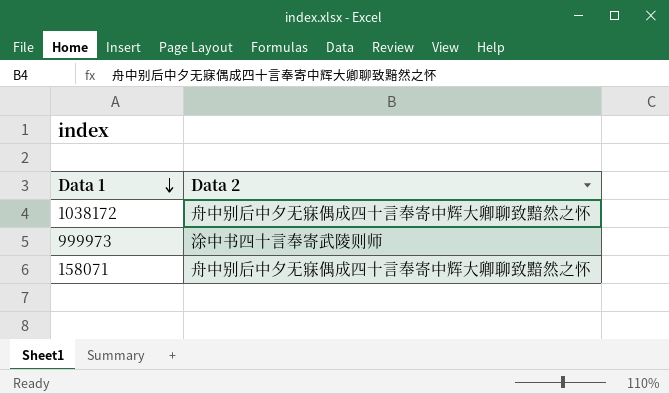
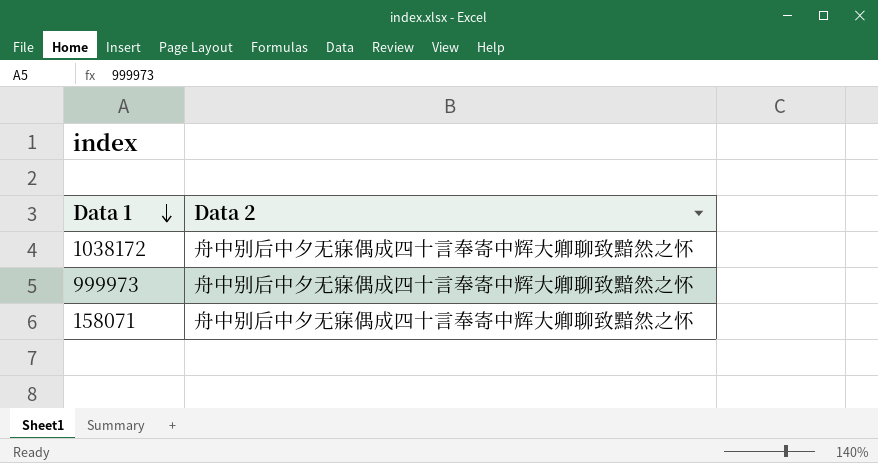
999973 | Data 2: 涂中书四十言奉寄武陵则师 -> 舟中别后中夕无寐偶成四十言奉寄中辉大卿聊致黯然之怀

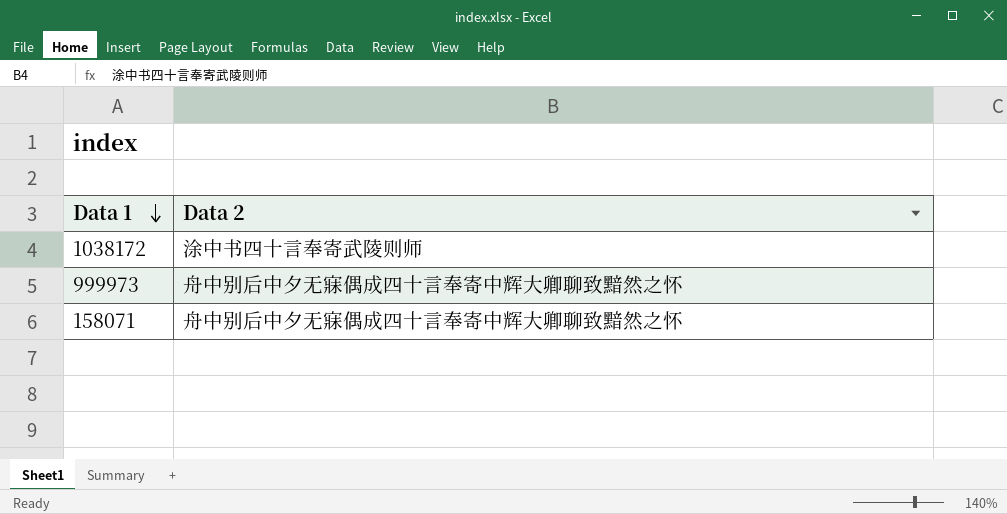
1038172 | Data 2: 舟中别后中夕无寐偶成四十言奉寄中辉大卿聊致黯然之怀 -> 涂中书四十言奉寄武陵则师

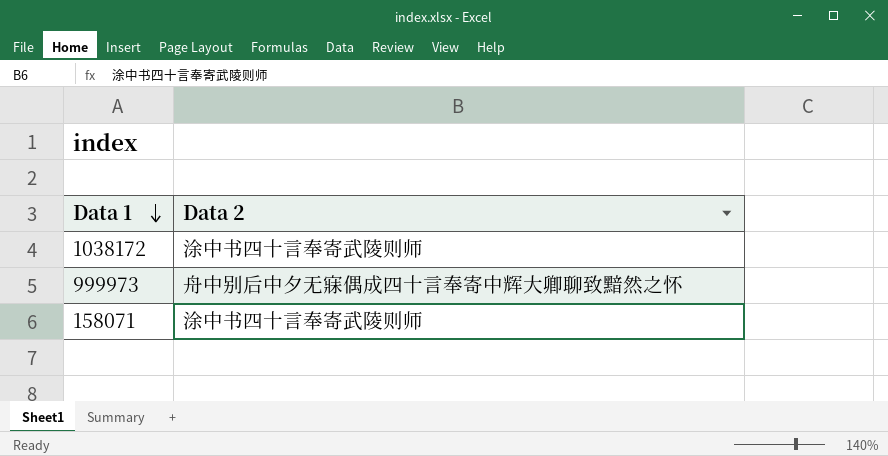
158071 | Data 2: 舟中别后中夕无寐偶成四十言奉寄中辉大卿聊致黯然之怀 -> 涂中书四十言奉寄武陵则师

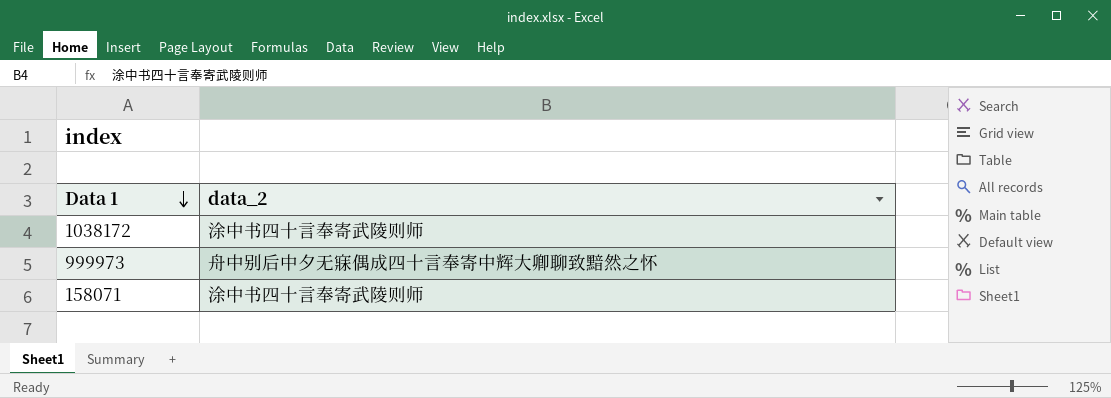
column name: Data 2 -> data_2

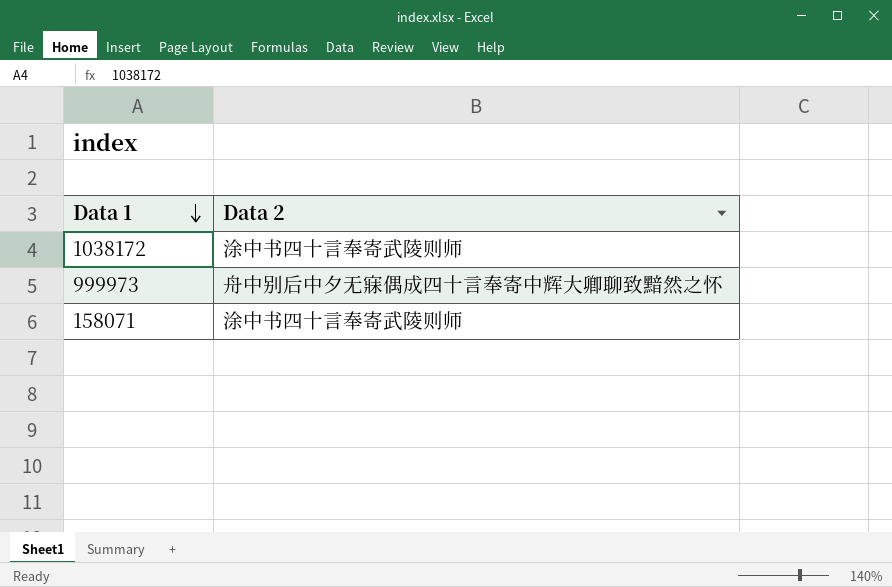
column name: data_2 -> Data 2

